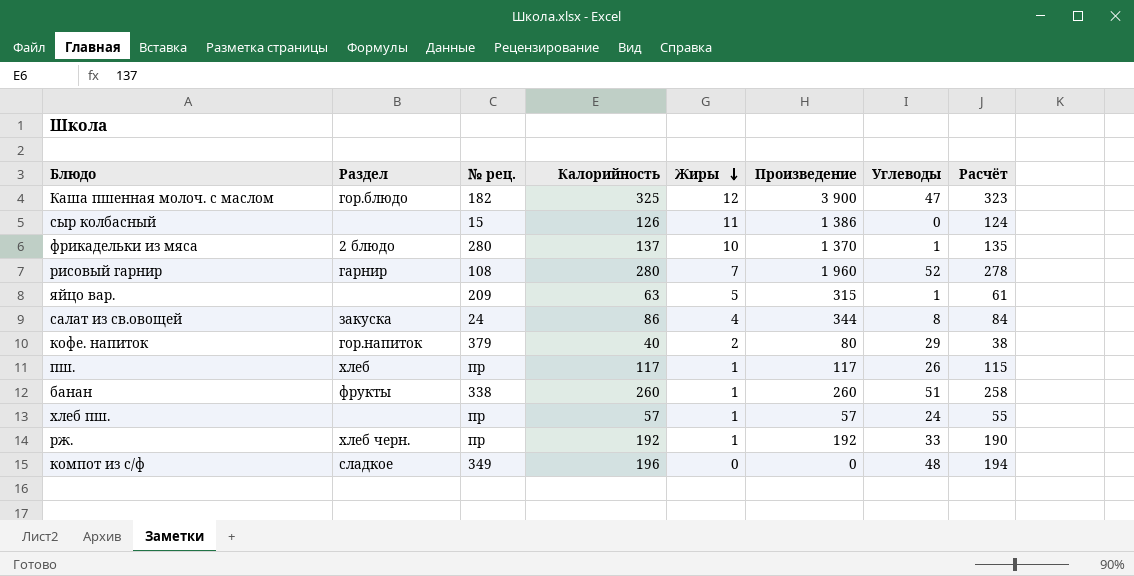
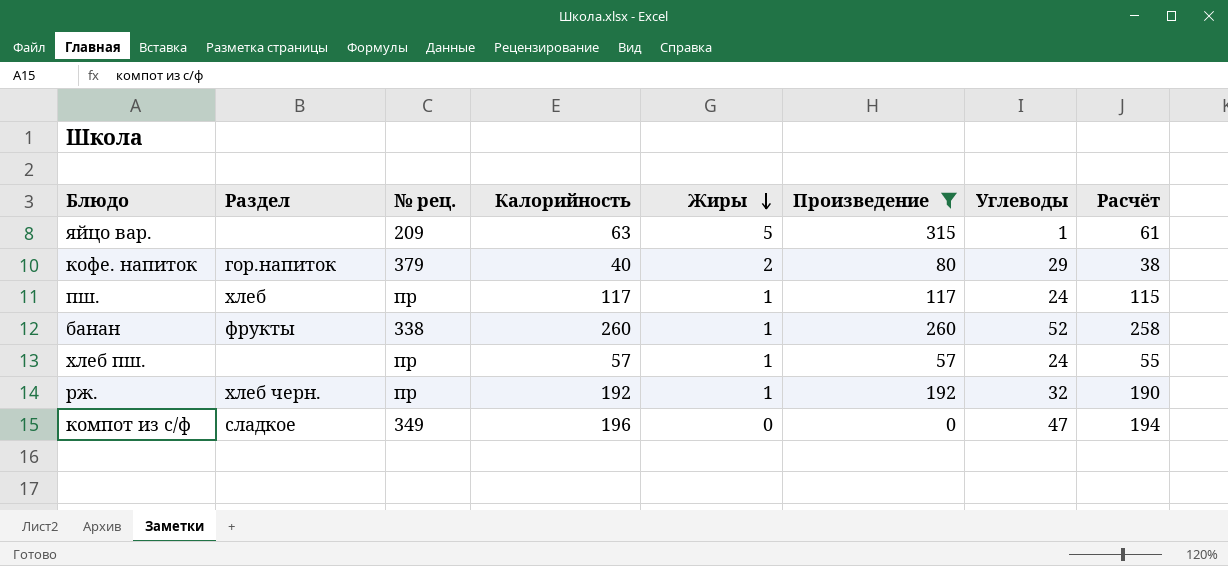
filter: none -> Произведение <= 315
пш. | Углеводы: 26 -> 24
банан | Углеводы: 51 -> 52
рж. | Углеводы: 33 -> 32
компот из с/ф | Углеводы: 48 -> 47

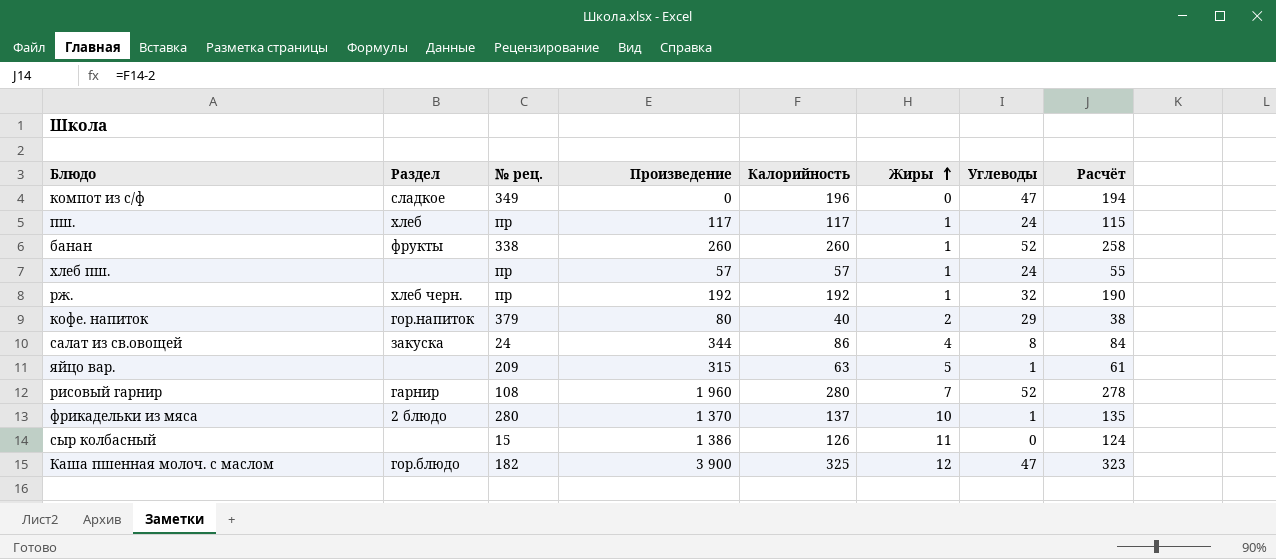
filter: Произведение <= 315 -> none
row order: Жиры descending -> Жиры ascending
column Произведение | position: 6 -> 4

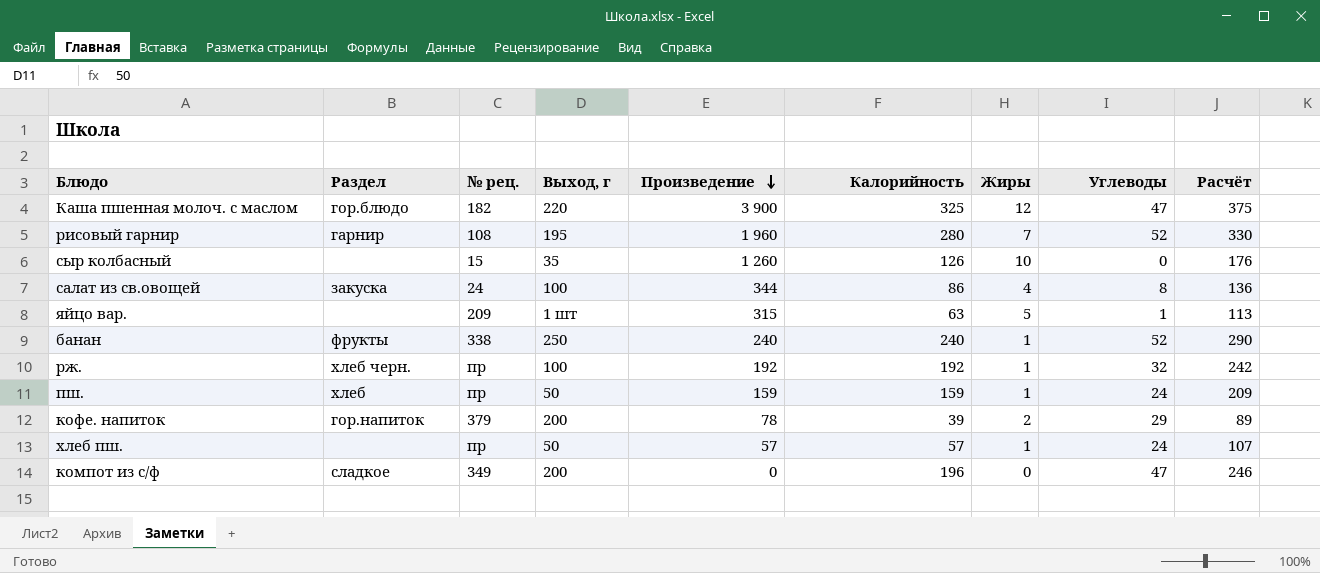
row order: Жиры ascending -> Произведение descending
column Выход, г | position: none -> 4
column Расчёт | formula: [Калорийность] - 2 -> [Калорийность] + 50
row фрикадельки из мяса: 2 блюдо | 280 | 1 370 | 137 | 10 | 1 | 135 -> none
сыр колбасный | Произведение: 1 386 -> 1 260
сыр колбасный | Жиры: 11 -> 10
банан | Произведение: 260 -> 240
банан | Калорийность: 260 -> 240
пш. | Произведение: 117 -> 159
пш. | Калорийность: 117 -> 159
кофе. напиток | Произведение: 80 -> 78
кофе. напиток | Калорийность: 40 -> 39

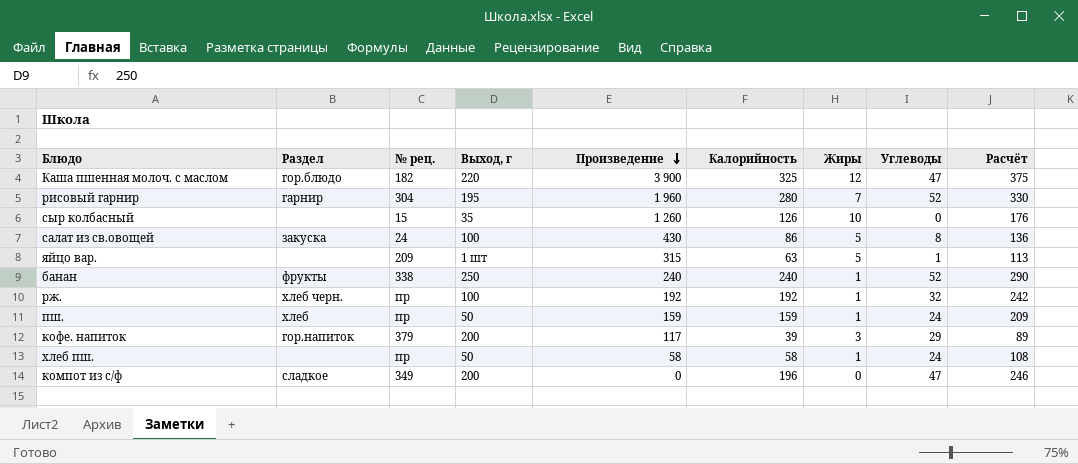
рисовый гарнир | № рец.: 108 -> 304
салат из св.овощей | Произведение: 344 -> 430
салат из св.овощей | Жиры: 4 -> 5
кофе. напиток | Произведение: 78 -> 117
кофе. напиток | Жиры: 2 -> 3
хлеб пш. | Произведение: 57 -> 58
хлеб пш. | Калорийность: 57 -> 58
хлеб пш. | Расчёт: 107 -> 108

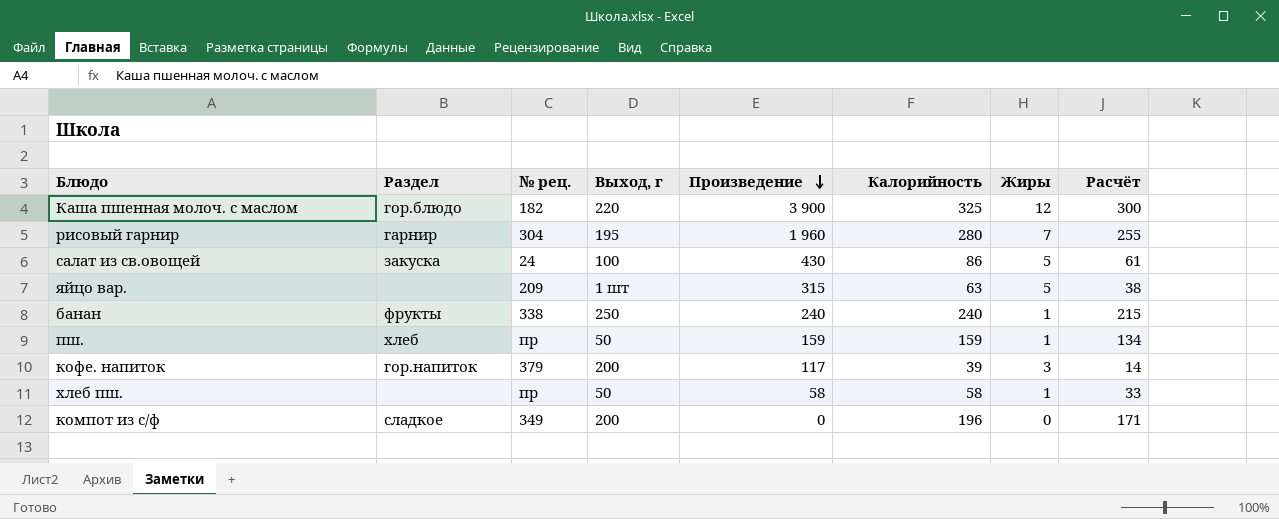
column Углеводы | position: 8 -> none
column Расчёт | formula: [Калорийность] + 50 -> [Калорийность] - 25
row сыр колбасный: none | 15 | 35 | 1 260 | 126 | 10 | 0 | 176 -> none
row рж.: хлеб черн. | пр | 100 | 192 | 192 | 1 | 32 | 242 -> none

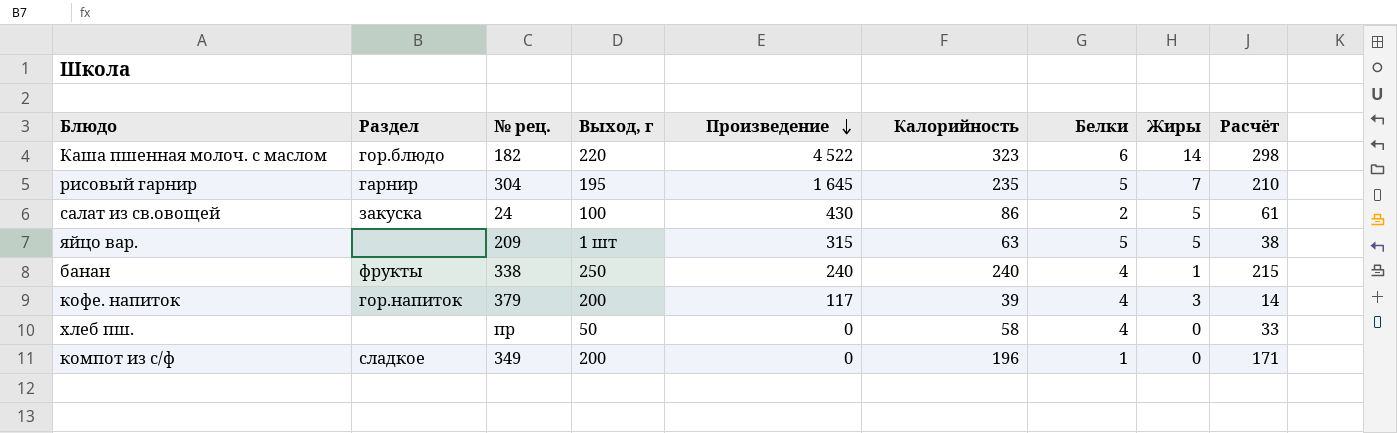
column Белки | position: none -> 7
row пш.: хлеб | пр | 50 | 159 | 159 | 1 | 134 -> none
Каша пшенная молоч. с маслом | Произведение: 3 900 -> 4 522
Каша пшенная молоч. с маслом | Калорийность: 325 -> 323
Каша пшенная молоч. с маслом | Жиры: 12 -> 14
Каша пшенная молоч. с маслом | Расчёт: 300 -> 298
рисовый гарнир | Произведение: 1 960 -> 1 645
рисовый гарнир | Калорийность: 280 -> 235
рисовый гарнир | Расчёт: 255 -> 210
хлеб пш. | Произведение: 58 -> 0
хлеб пш. | Жиры: 1 -> 0

